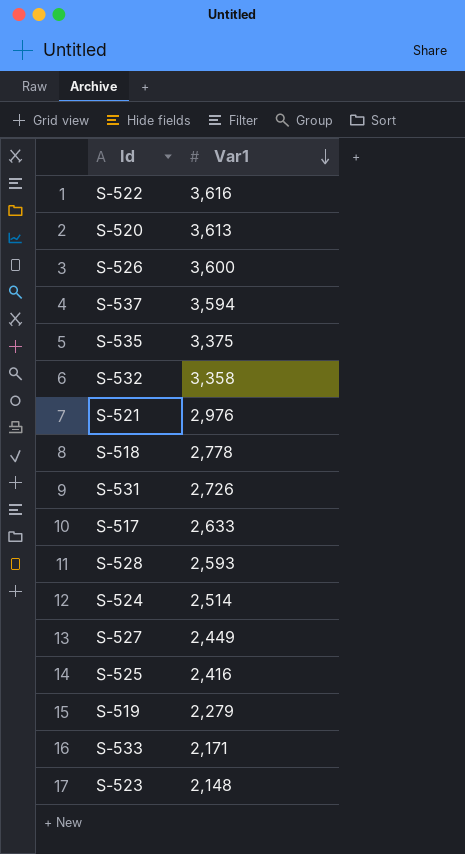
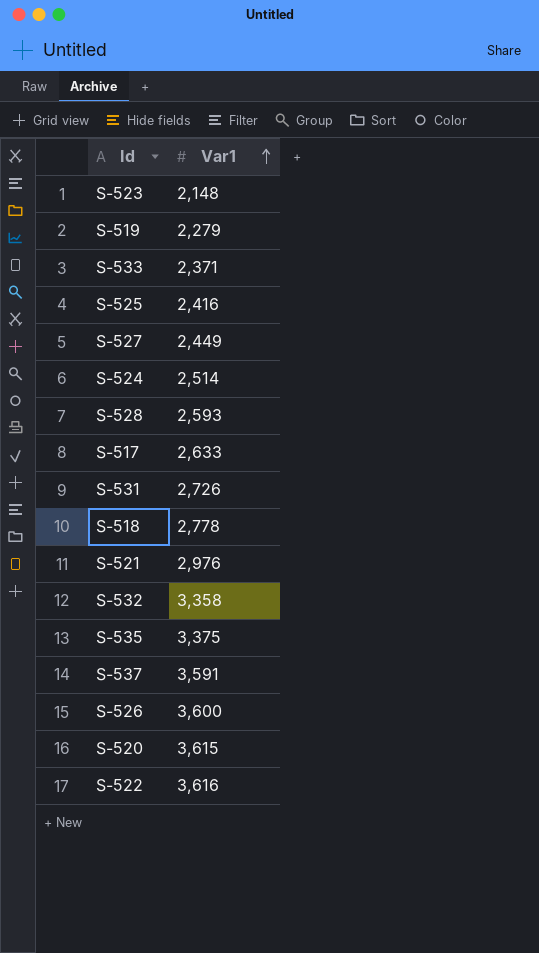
row order: Var1 descending -> Var1 ascending
S-533 | Var1: 2,171 -> 2,371
S-537 | Var1: 3,594 -> 3,591
S-520 | Var1: 3,613 -> 3,615

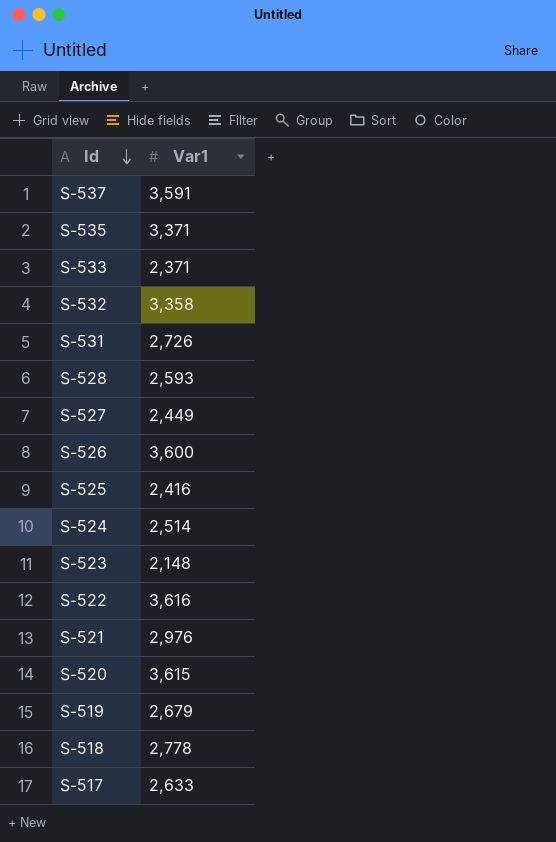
row order: Var1 ascending -> Id descending
S-535 | Var1: 3,375 -> 3,371
S-519 | Var1: 2,279 -> 2,679

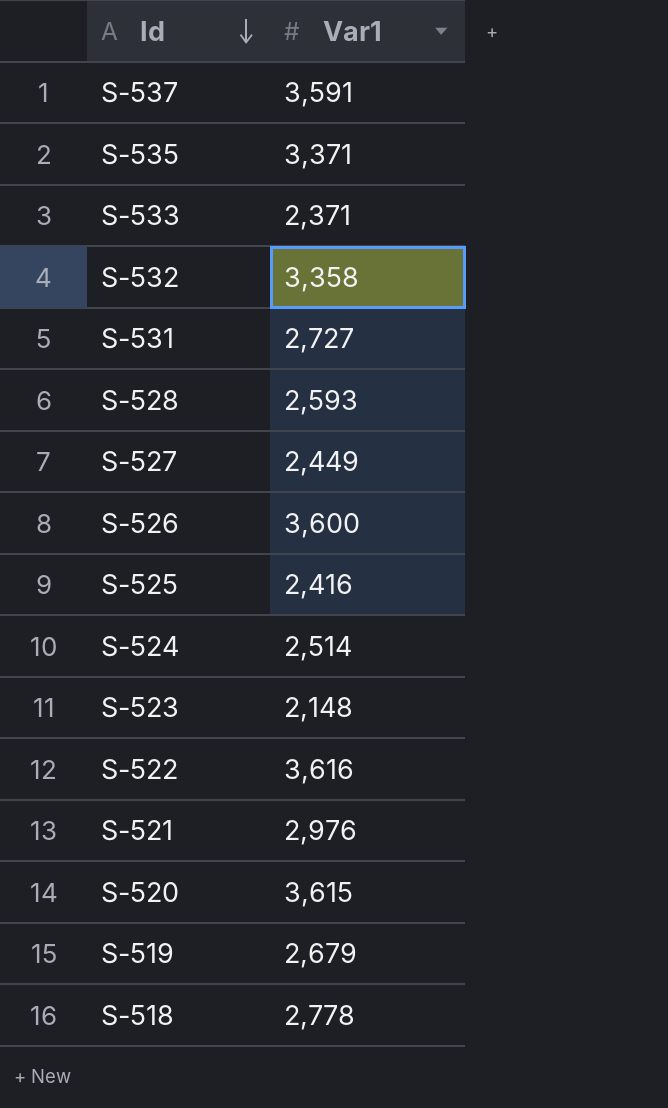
row S-517: 2,633 -> none
S-531 | Var1: 2,726 -> 2,727

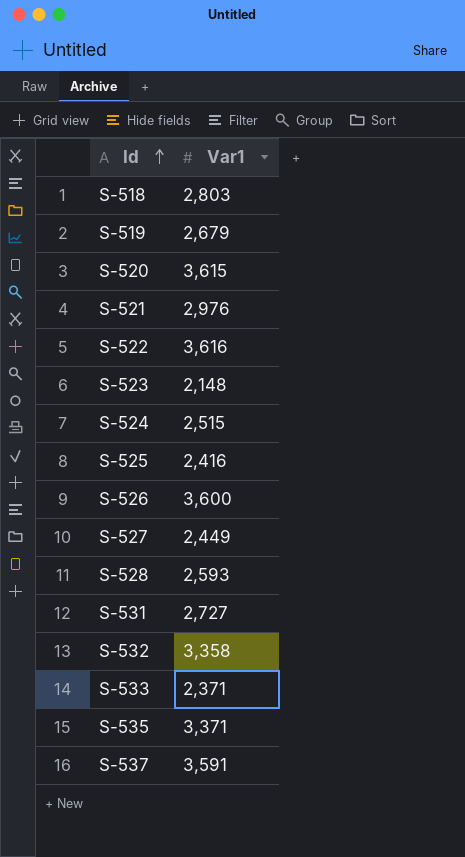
row order: Id descending -> Id ascending
S-518 | Var1: 2,778 -> 2,803
S-524 | Var1: 2,514 -> 2,515

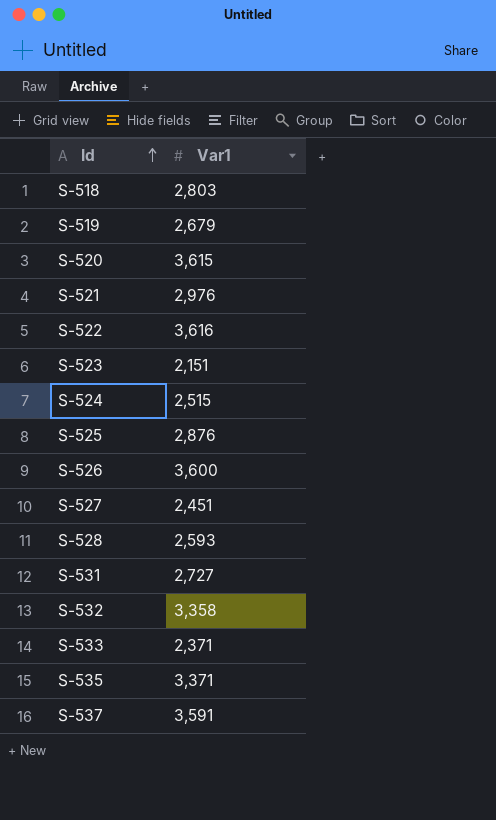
S-523 | Var1: 2,148 -> 2,151
S-525 | Var1: 2,416 -> 2,876
S-527 | Var1: 2,449 -> 2,451

